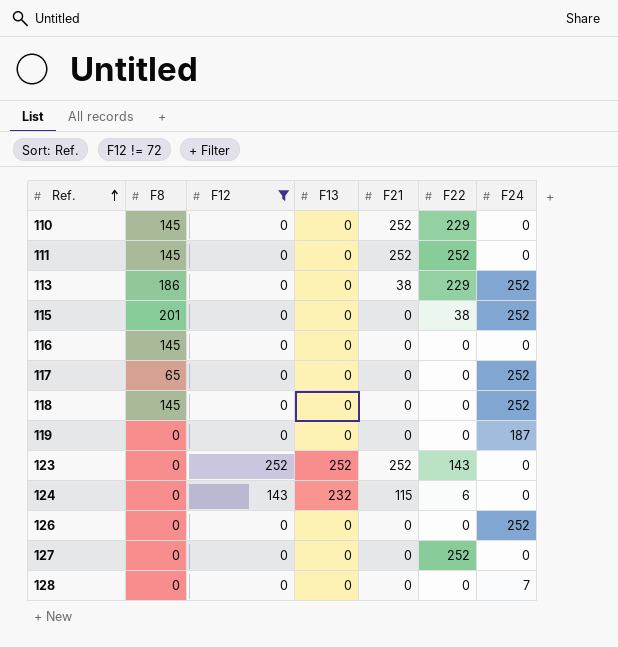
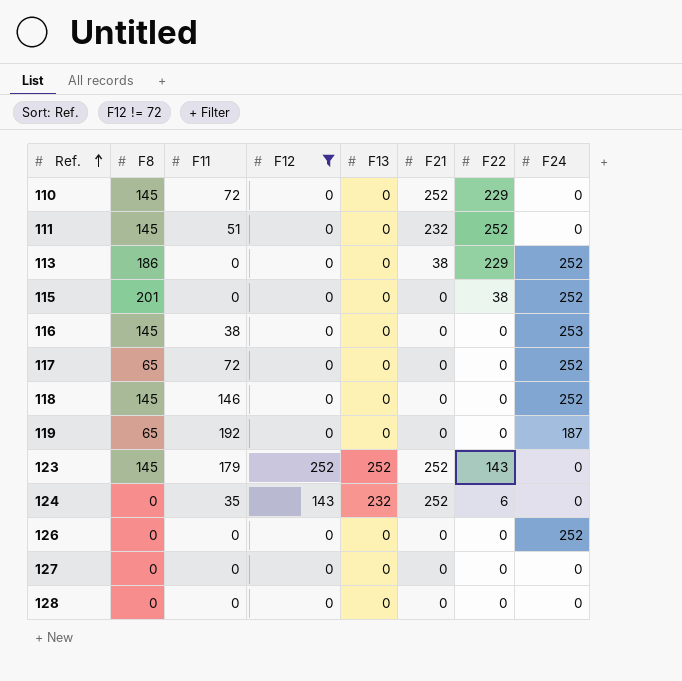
column F11 | position: none -> 3
111 | F21: 252 -> 232
116 | F24: 0 -> 253
119 | F8: 0 -> 65
123 | F8: 0 -> 145
124 | F21: 115 -> 252
127 | F22: 252 -> 0
128 | F24: 7 -> 0

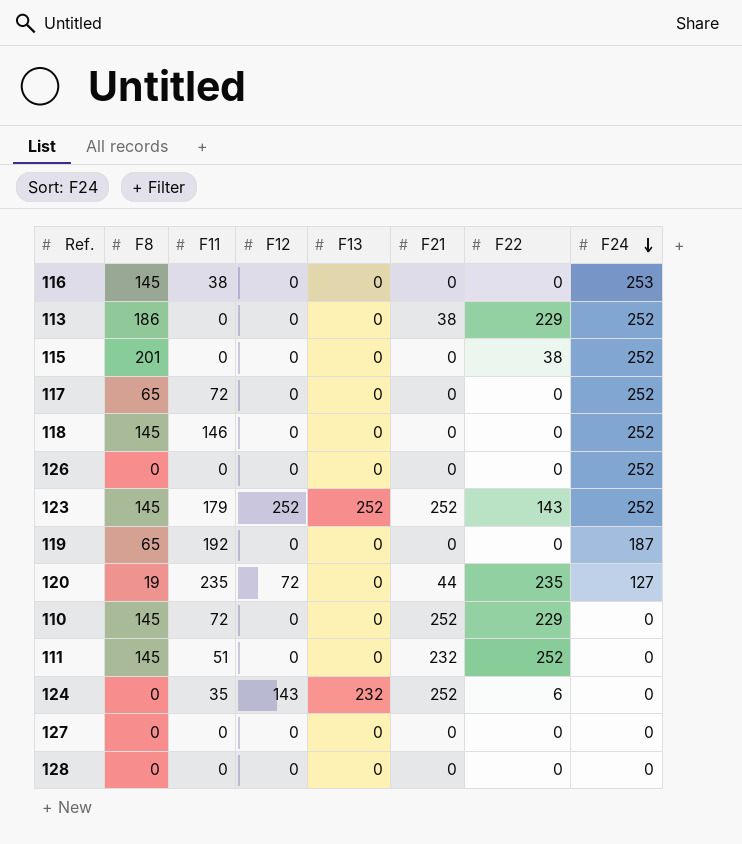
filter: F12 != 72 -> none
row order: Ref. ascending -> F24 descending
123 | F24: 0 -> 252

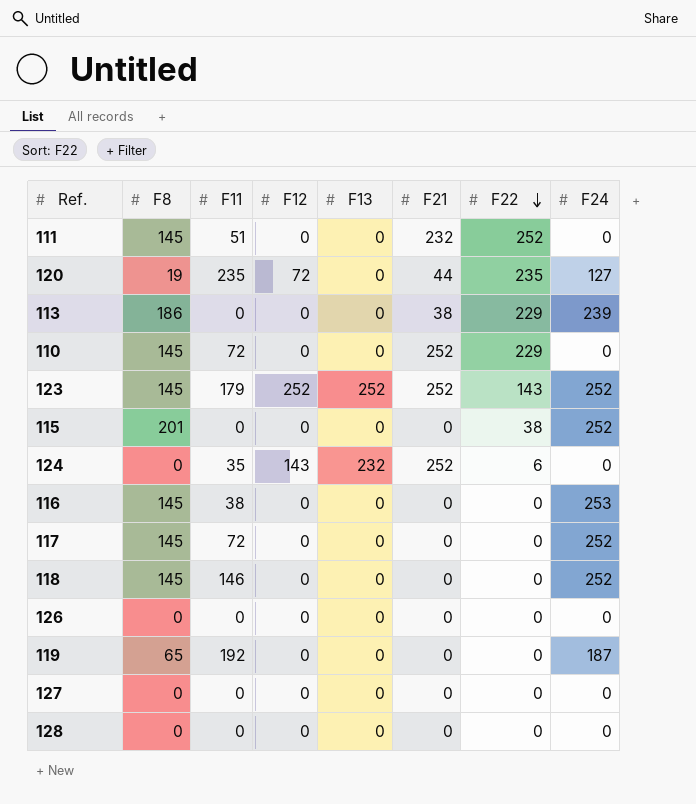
row order: F24 descending -> F22 descending
113 | F24: 252 -> 239
117 | F8: 65 -> 145
126 | F24: 252 -> 0

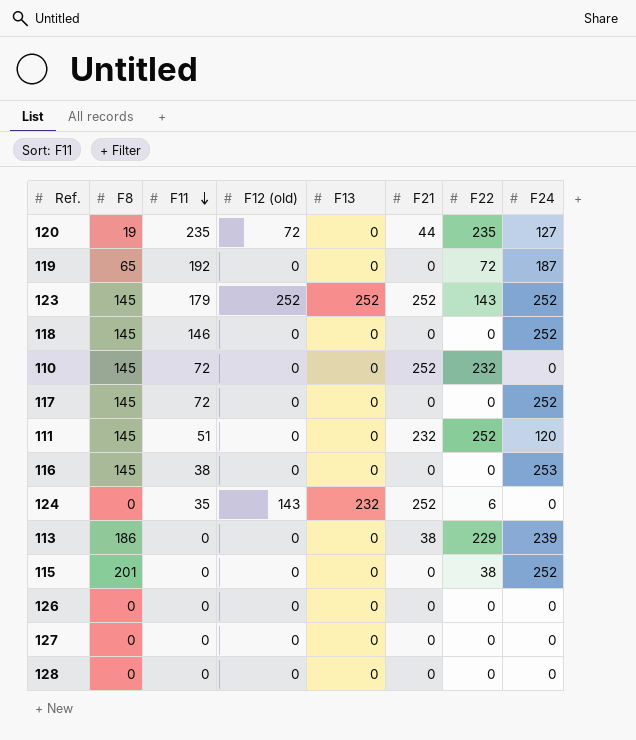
row order: F22 descending -> F11 descending
column name: F12 -> F12 (old)
119 | F22: 0 -> 72
110 | F22: 229 -> 232
111 | F24: 0 -> 120

